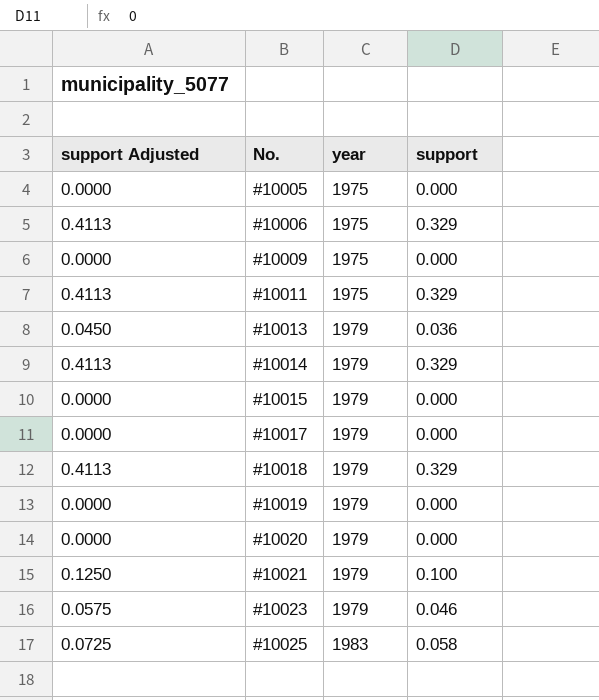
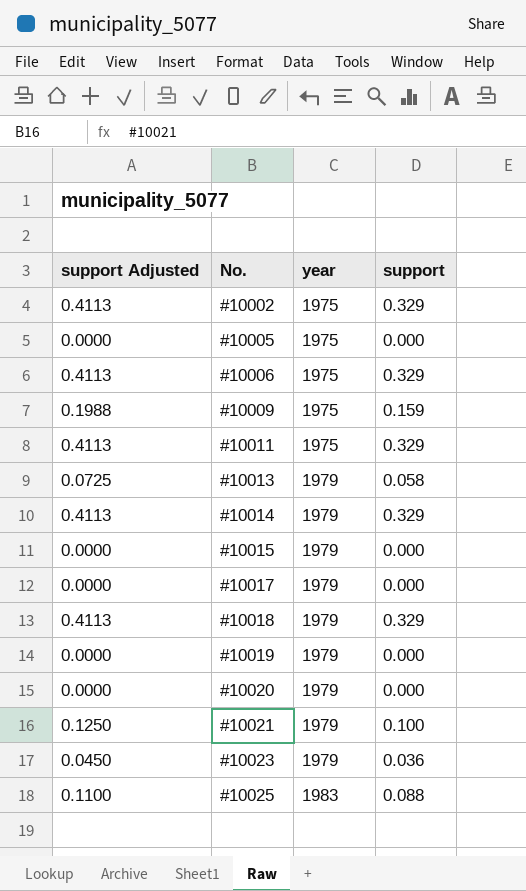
row #10002: none -> 0.4113 | 1975 | 0.329
#10009 | support Adjusted: 0.0000 -> 0.1988
#10009 | support: 0.000 -> 0.159
#10013 | support Adjusted: 0.0450 -> 0.0725
#10013 | support: 0.036 -> 0.058
#10023 | support Adjusted: 0.0575 -> 0.0450
#10023 | support: 0.046 -> 0.036
#10025 | support Adjusted: 0.0725 -> 0.1100
#10025 | support: 0.058 -> 0.088

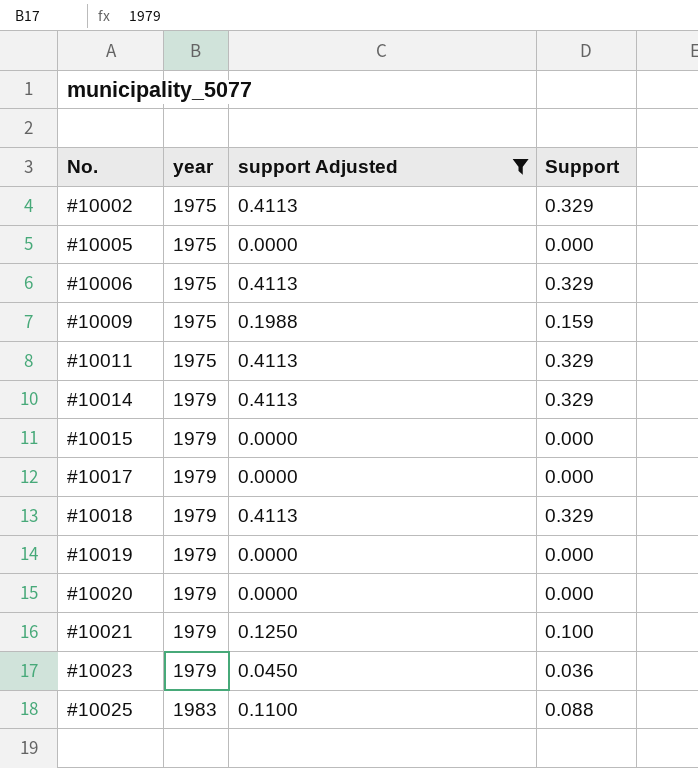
filter: none -> support Adjusted != 0.0725
column support Adjusted | position: 1 -> 3
column name: support -> Support

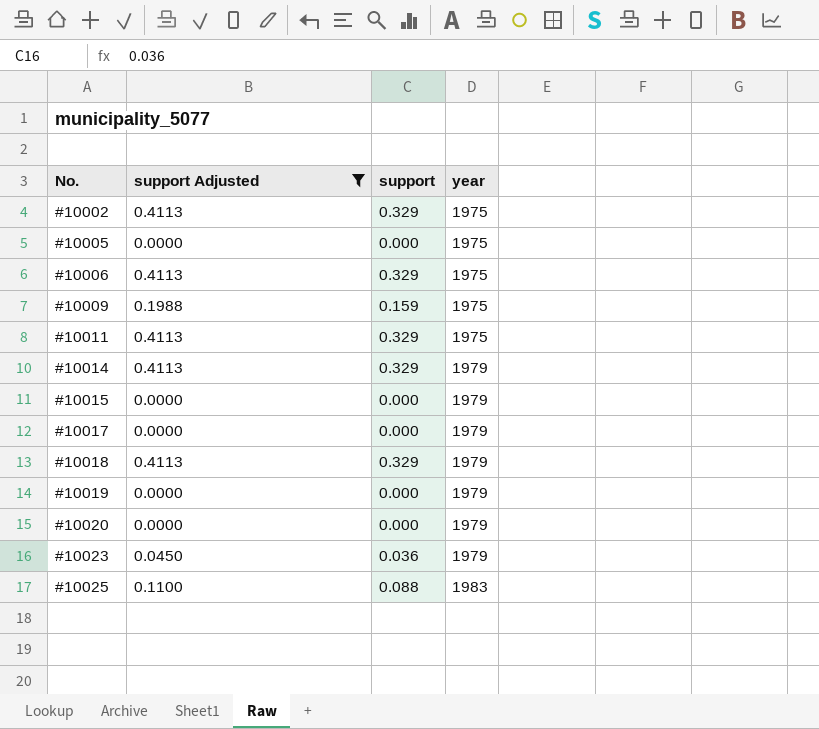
column name: Support -> support
column year | position: 2 -> 4
row #10021: 1979 | 0.1250 | 0.100 -> none

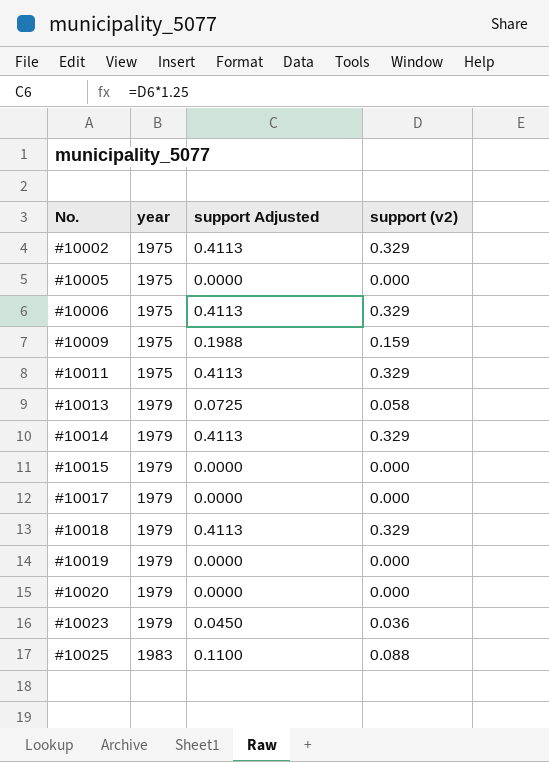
filter: support Adjusted != 0.0725 -> none
column year | position: 4 -> 2
column name: support -> support (v2)

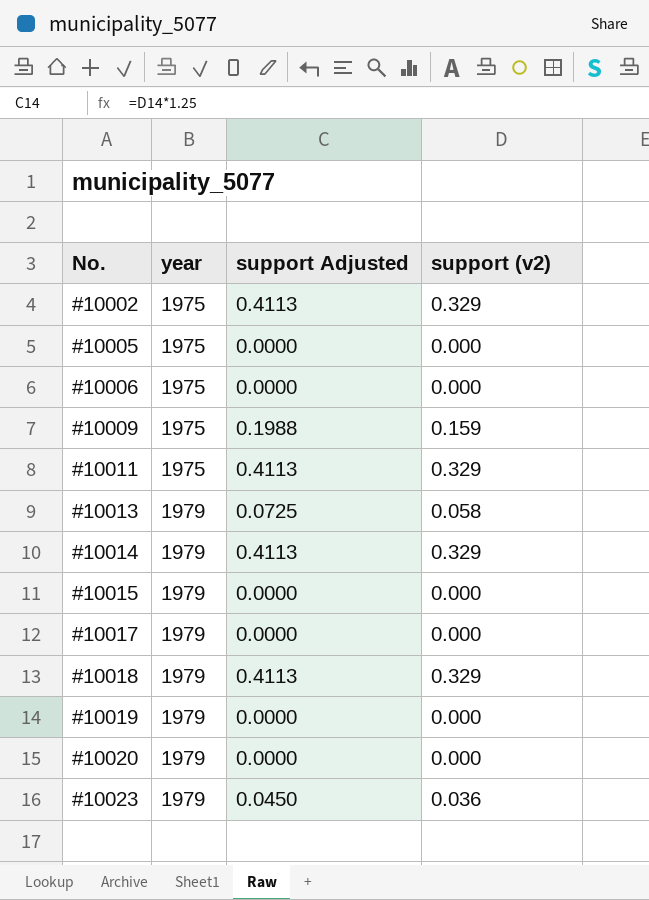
row #10025: 1983 | 0.1100 | 0.088 -> none
#10006 | support Adjusted: 0.4113 -> 0.0000
#10006 | support (v2): 0.329 -> 0.000

